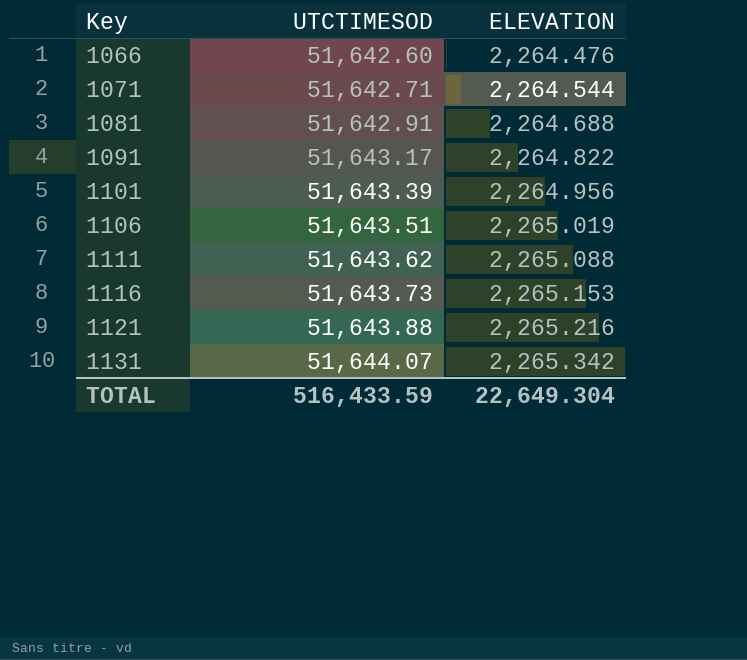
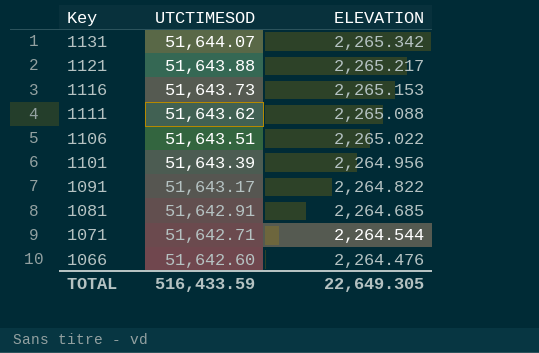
row order: Key ascending -> Key descending
1121 | ELEVATION: 2,265.216 -> 2,265.217
1106 | ELEVATION: 2,265.019 -> 2,265.022
1081 | ELEVATION: 2,264.688 -> 2,264.685
TOTAL | ELEVATION: 22,649.304 -> 22,649.305

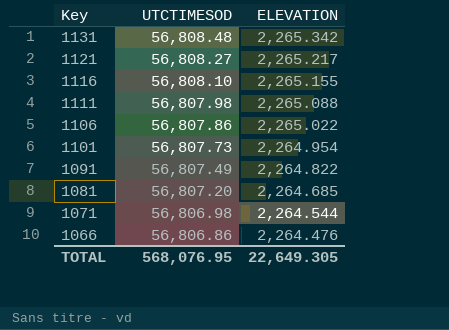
1131 | UTCTIMESOD: 51,644.07 -> 56,808.48
1121 | UTCTIMESOD: 51,643.88 -> 56,808.27
1116 | UTCTIMESOD: 51,643.73 -> 56,808.10
1116 | ELEVATION: 2,265.153 -> 2,265.155
1111 | UTCTIMESOD: 51,643.62 -> 56,807.98
1106 | UTCTIMESOD: 51,643.51 -> 56,807.86
1101 | UTCTIMESOD: 51,643.39 -> 56,807.73
1101 | ELEVATION: 2,264.956 -> 2,264.954
1091 | UTCTIMESOD: 51,643.17 -> 56,807.49
1081 | UTCTIMESOD: 51,642.91 -> 56,807.20
1071 | UTCTIMESOD: 51,642.71 -> 56,806.98
1066 | UTCTIMESOD: 51,642.60 -> 56,806.86
TOTAL | UTCTIMESOD: 516,433.59 -> 568,076.95

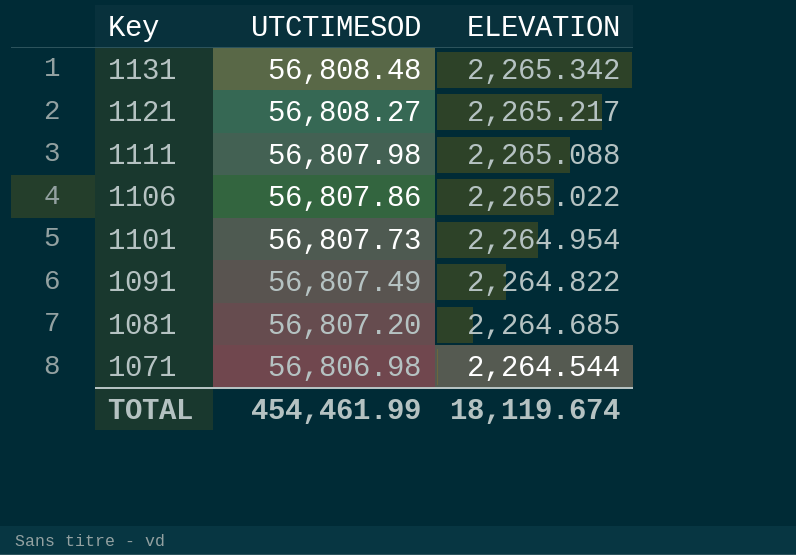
row 1116: 56,808.10 | 2,265.155 -> none
row 1066: 56,806.86 | 2,264.476 -> none
TOTAL | UTCTIMESOD: 568,076.95 -> 454,461.99
TOTAL | ELEVATION: 22,649.305 -> 18,119.674

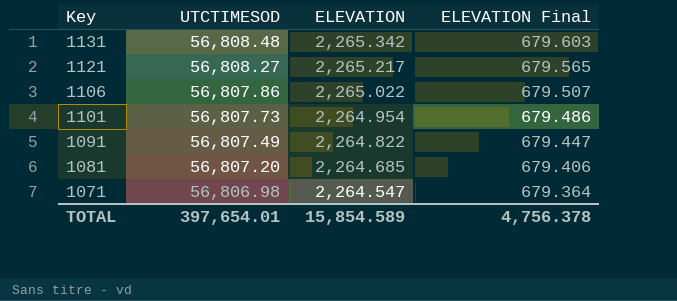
column ELEVATION Final | formula: none -> [ELEVATION] * 0.3
row 1111: 56,807.98 | 2,265.088 -> none
1071 | ELEVATION: 2,264.544 -> 2,264.547
TOTAL | UTCTIMESOD: 454,461.99 -> 397,654.01
TOTAL | ELEVATION: 18,119.674 -> 15,854.589

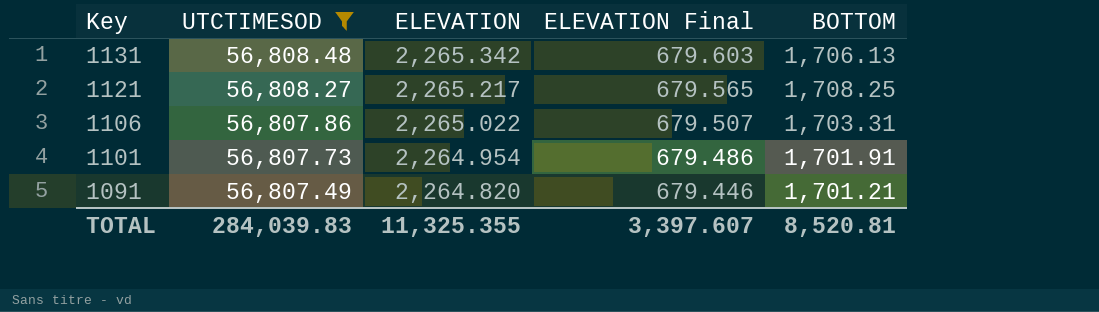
filter: none -> UTCTIMESOD >= 56,807.49
column BOTTOM | position: none -> 5
1091 | ELEVATION: 2,264.822 -> 2,264.820
1091 | ELEVATION Final: 679.447 -> 679.446
TOTAL | UTCTIMESOD: 397,654.01 -> 284,039.83
TOTAL | ELEVATION: 15,854.589 -> 11,325.355
TOTAL | ELEVATION Final: 4,756.378 -> 3,397.607

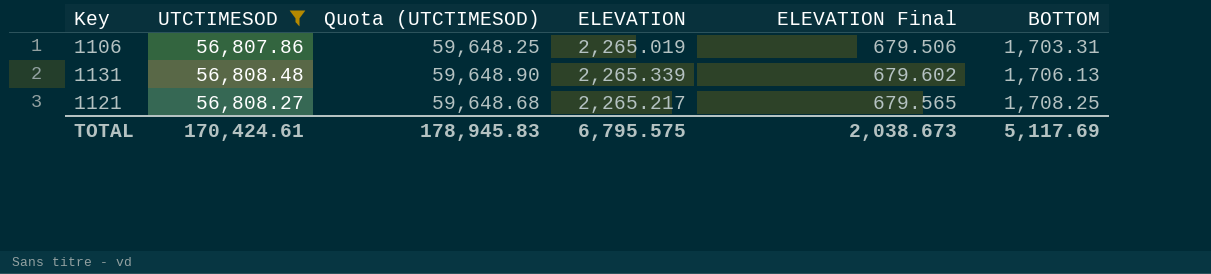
row order: Key descending -> BOTTOM ascending
column Quota (UTCTIMESOD) | formula: none -> [UTCTIMESOD] * 1.05
row 1101: 56,807.73 | 2,264.954 | 679.486 | 1,701.91 -> none
row 1091: 56,807.49 | 2,264.820 | 679.446 | 1,701.21 -> none
1106 | ELEVATION: 2,265.022 -> 2,265.019
1106 | ELEVATION Final: 679.507 -> 679.506
1131 | ELEVATION: 2,265.342 -> 2,265.339
1131 | ELEVATION Final: 679.603 -> 679.602
TOTAL | UTCTIMESOD: 284,039.83 -> 170,424.61
TOTAL | ELEVATION: 11,325.355 -> 6,795.575
TOTAL | ELEVATION Final: 3,397.607 -> 2,038.673
TOTAL | BOTTOM: 8,520.81 -> 5,117.69

